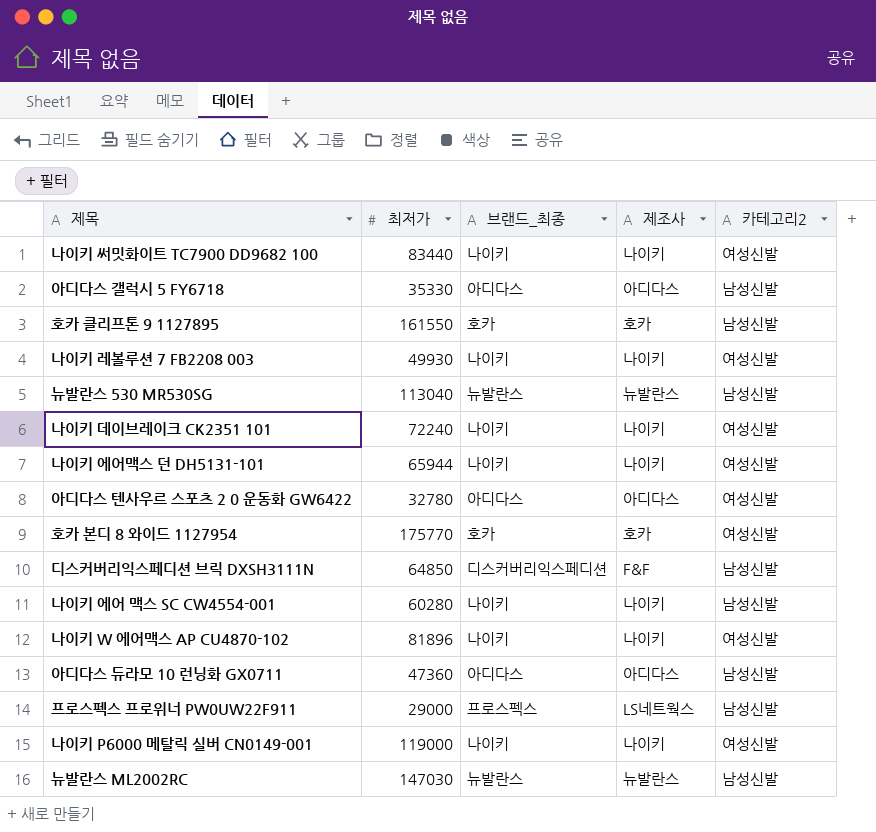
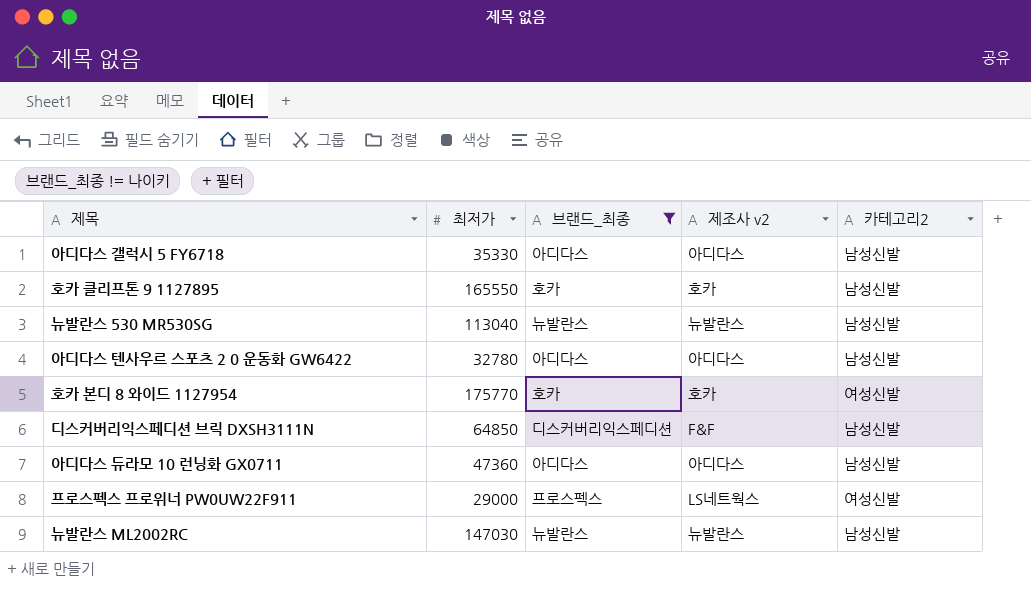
filter: none -> 브랜드_최종 != 나이키
column name: 제조사 -> 제조사 v2
호카 클리프톤 9 1127895 | 최저가: 161550 -> 165550
아디다스 텐사우르 스포츠 2 0 운동화 GW6422 | 카테고리2: 여성신발 -> 남성신발
프로스펙스 프로위너 PW0UW22F911 | 카테고리2: 남성신발 -> 여성신발

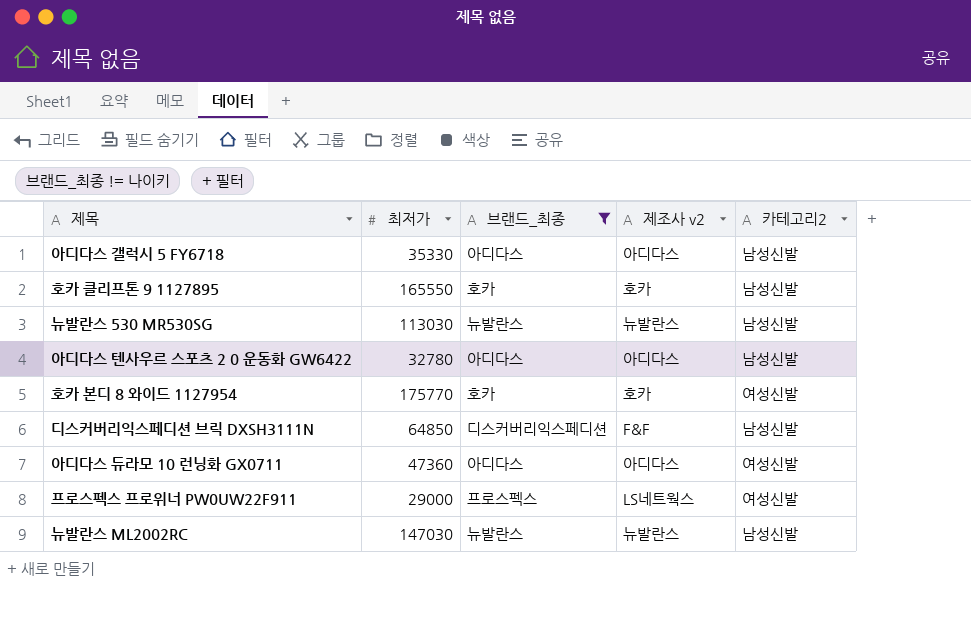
뉴발란스 530 MR530SG | 최저가: 113040 -> 113030
아디다스 듀라모 10 런닝화 GX0711 | 카테고리2: 남성신발 -> 여성신발

